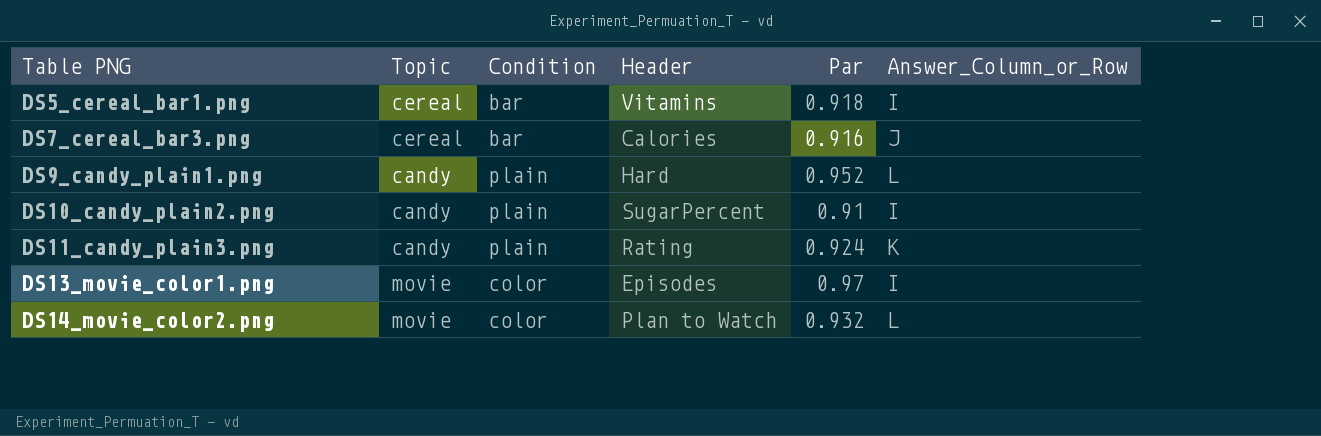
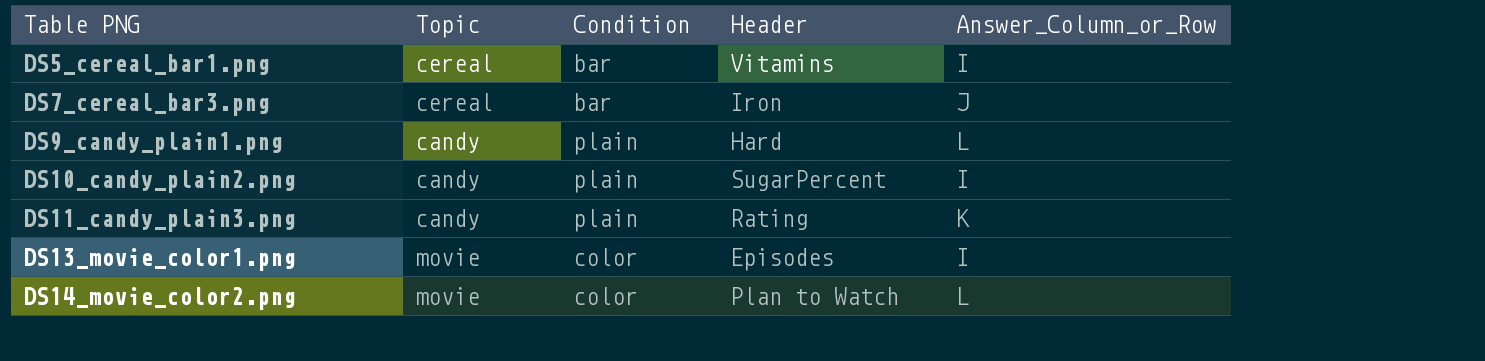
column Par | position: 5 -> none
DS7_cereal_bar3.png | Header: Calories -> Iron

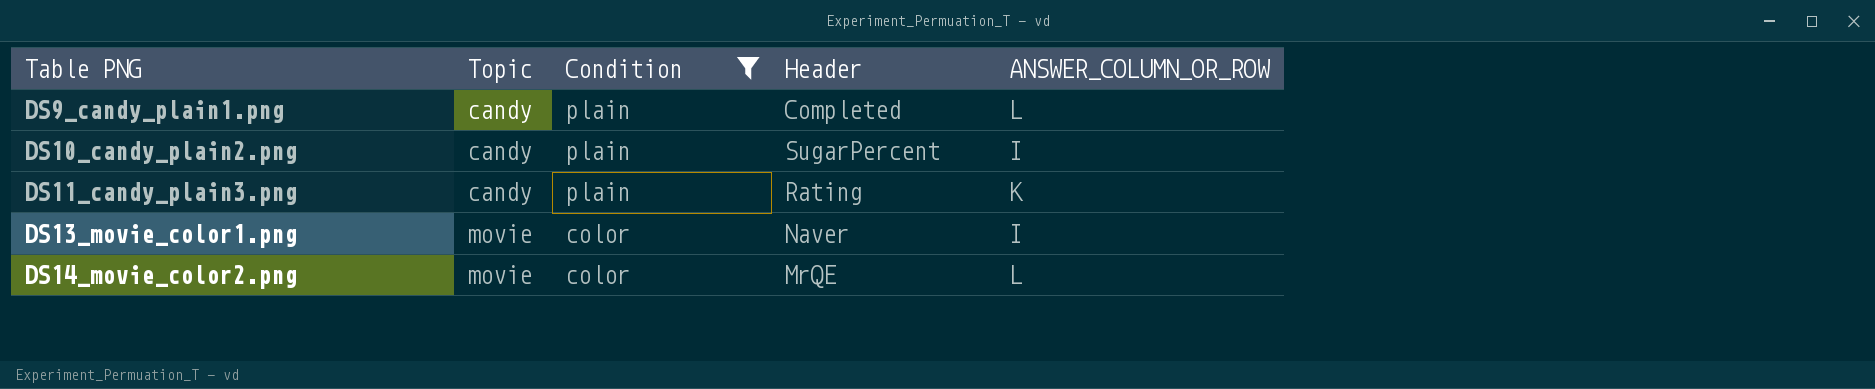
filter: none -> Condition != bar
column name: Answer_Column_or_Row -> ANSWER_COLUMN_OR_ROW
DS9_candy_plain1.png | Header: Hard -> Completed
DS13_movie_color1.png | Header: Episodes -> Naver
DS14_movie_color2.png | Header: Plan to Watch -> MrQE

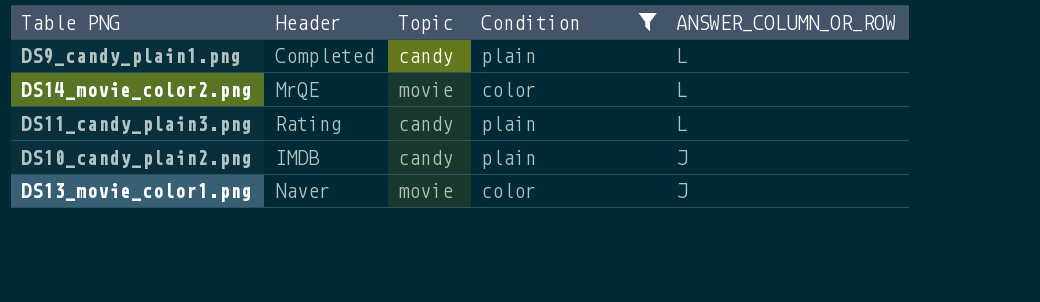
row order: Table PNG ascending -> ANSWER_COLUMN_OR_ROW descending
column Header | position: 4 -> 2
DS11_candy_plain3.png | ANSWER_COLUMN_OR_ROW: K -> L
DS10_candy_plain2.png | Header: SugarPercent -> IMDB
DS10_candy_plain2.png | ANSWER_COLUMN_OR_ROW: I -> J
DS13_movie_color1.png | ANSWER_COLUMN_OR_ROW: I -> J

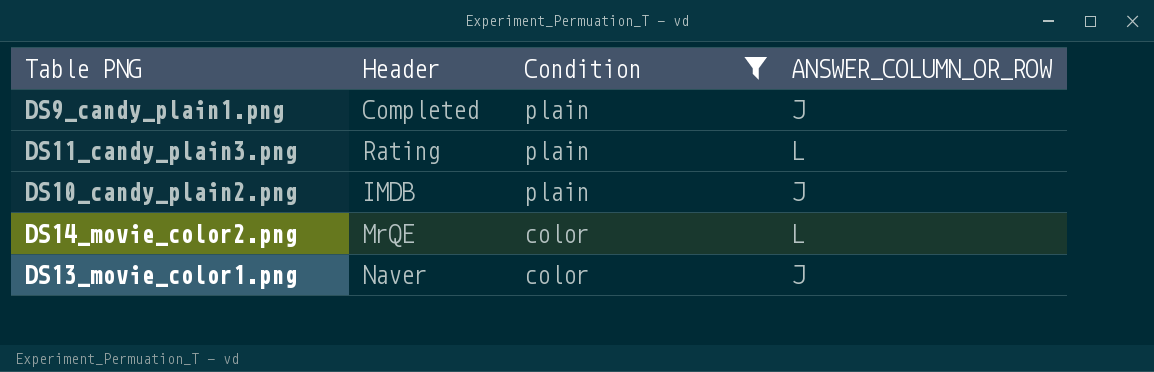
row order: ANSWER_COLUMN_OR_ROW descending -> Condition descending
column Topic | position: 3 -> none
DS9_candy_plain1.png | ANSWER_COLUMN_OR_ROW: L -> J

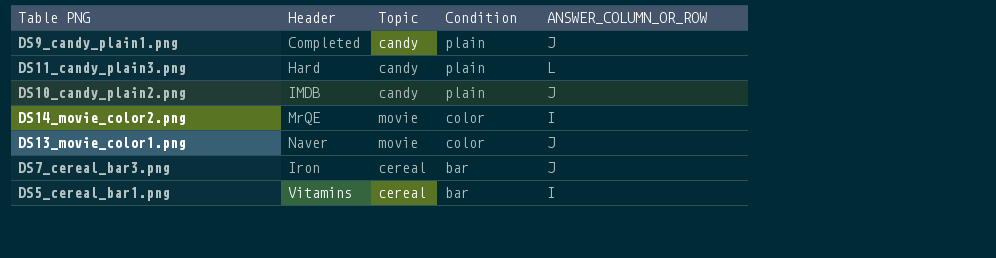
filter: Condition != bar -> none
column Topic | position: none -> 3
DS11_candy_plain3.png | Header: Rating -> Hard
DS14_movie_color2.png | ANSWER_COLUMN_OR_ROW: L -> I

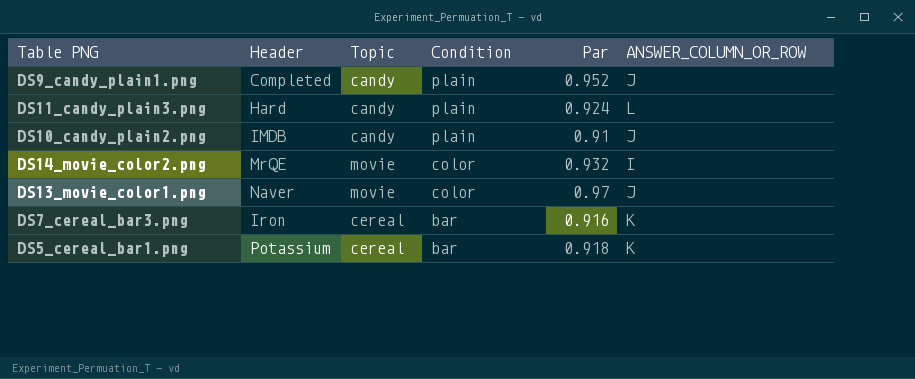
column Par | position: none -> 5
DS7_cereal_bar3.png | ANSWER_COLUMN_OR_ROW: J -> K
DS5_cereal_bar1.png | Header: Vitamins -> Potassium
DS5_cereal_bar1.png | ANSWER_COLUMN_OR_ROW: I -> K

